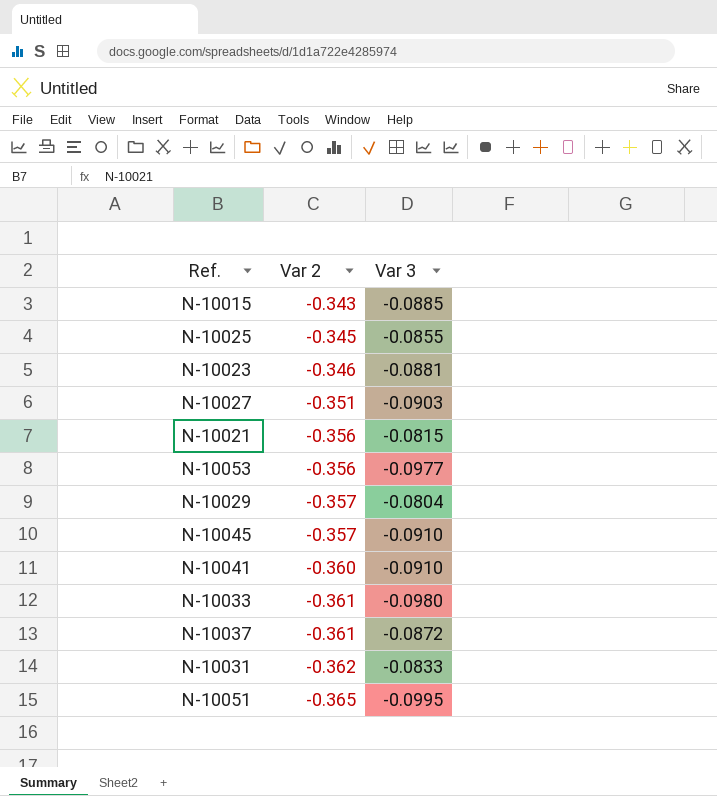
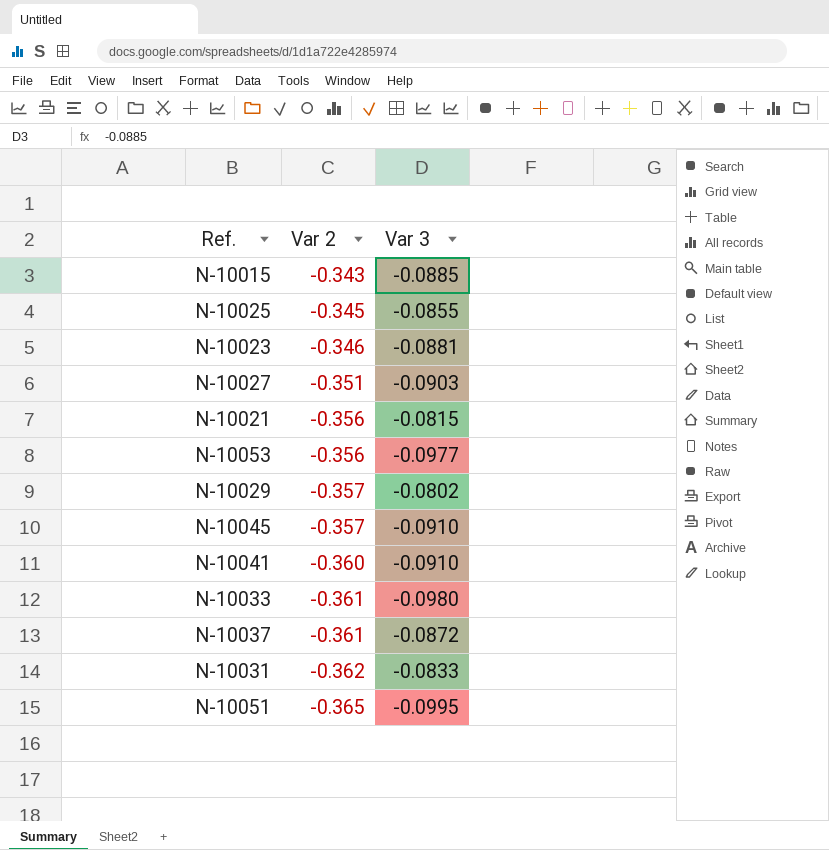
N-10029 | Var 3: -0.0804 -> -0.0802

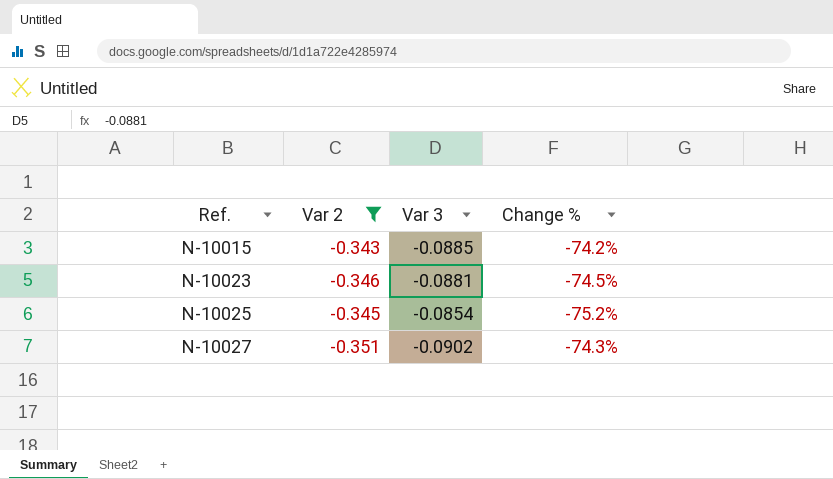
filter: none -> Var 2 >= -0.351
row order: Var 2 descending -> Ref. ascending
column Change % | formula: none -> ([Var 3] - [Var 2]) / [Var 2]
N-10025 | Var 3: -0.0855 -> -0.0854
N-10027 | Var 3: -0.0903 -> -0.0902

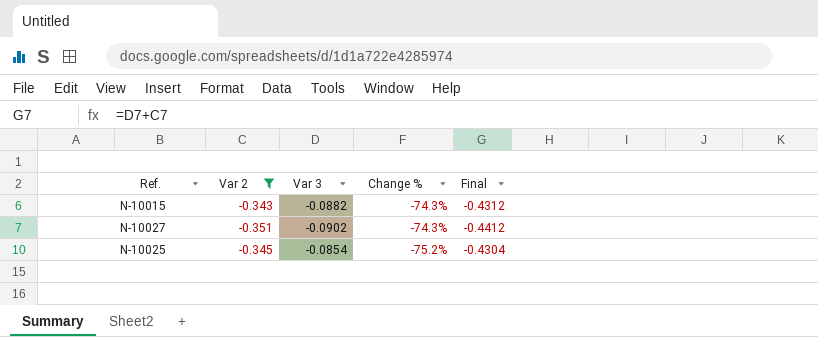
row order: Ref. ascending -> Change % descending
column Final | formula: none -> [Var 2] + [Var 3]
row N-10023: -0.346 | -0.0881 | -74.5% -> none
N-10015 | Var 3: -0.0885 -> -0.0882
N-10015 | Change %: -74.2% -> -74.3%

